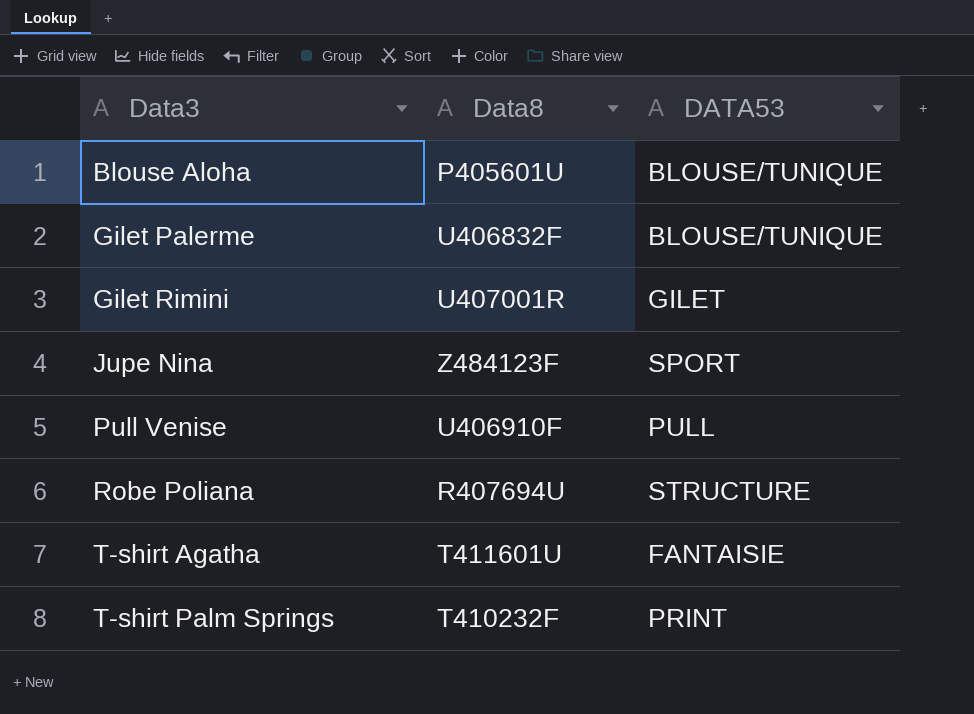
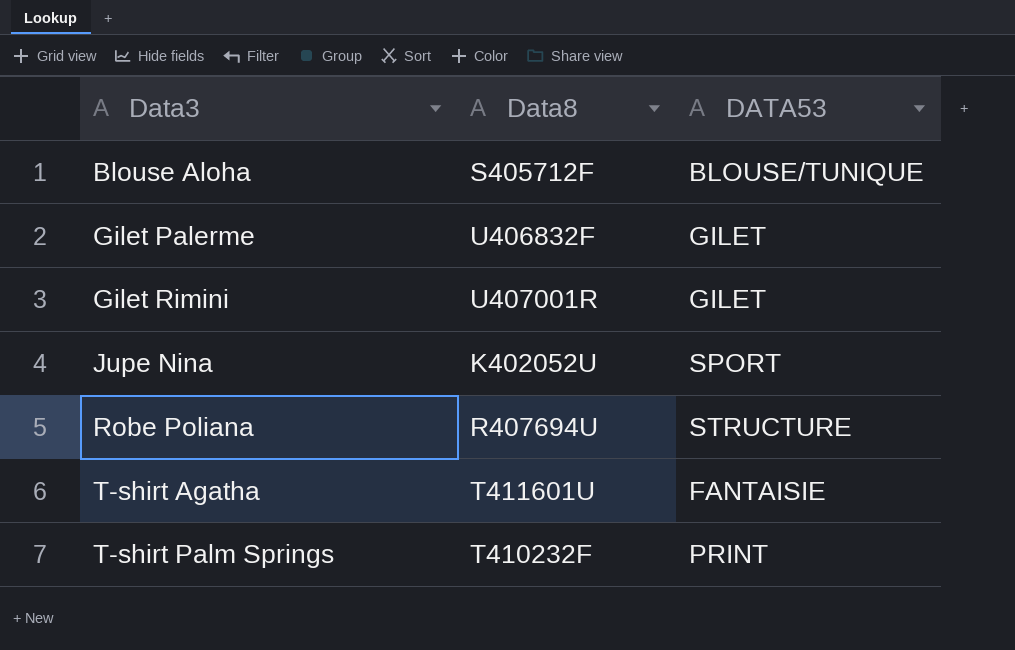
row Pull Venise: U406910F | PULL -> none
Blouse Aloha | Data8: P405601U -> S405712F
Gilet Palerme | DATA53: BLOUSE/TUNIQUE -> GILET
Jupe Nina | Data8: Z484123F -> K402052U

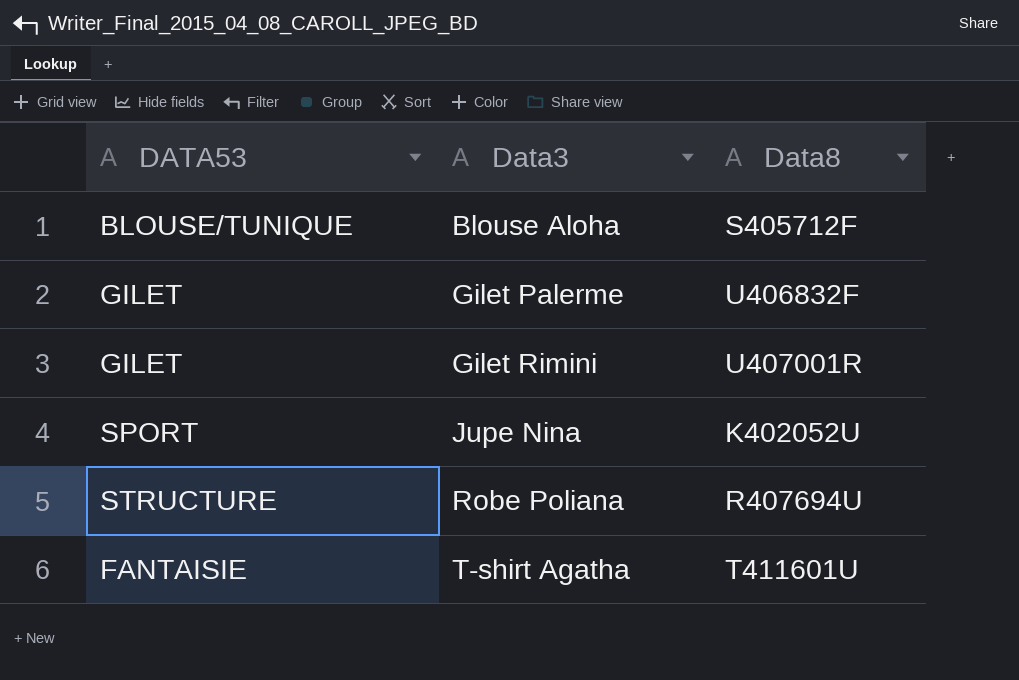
column DATA53 | position: 3 -> 1
row T-shirt Palm Springs: T410232F | PRINT -> none

